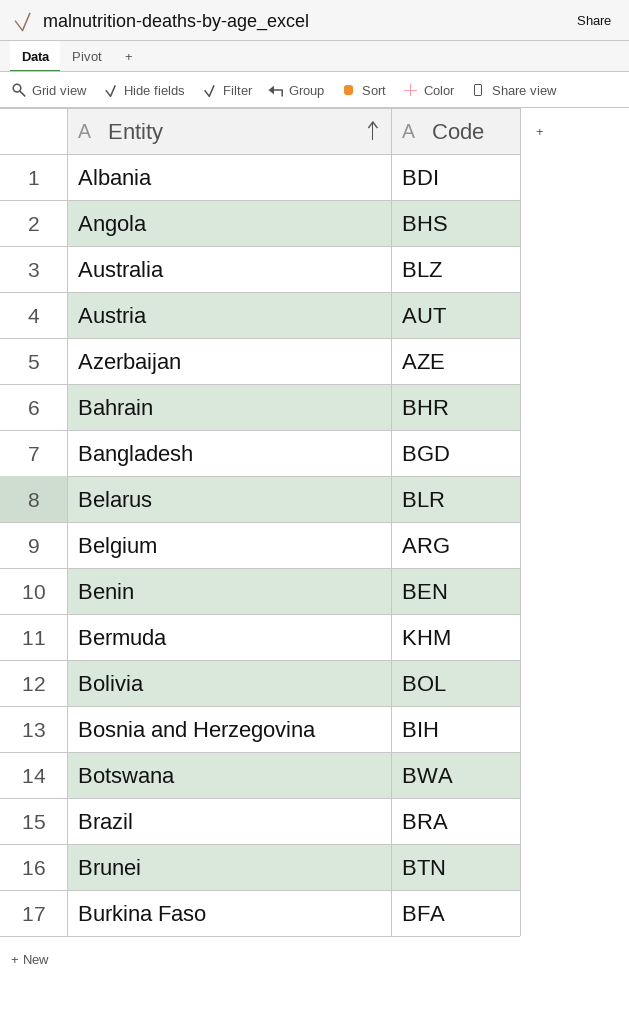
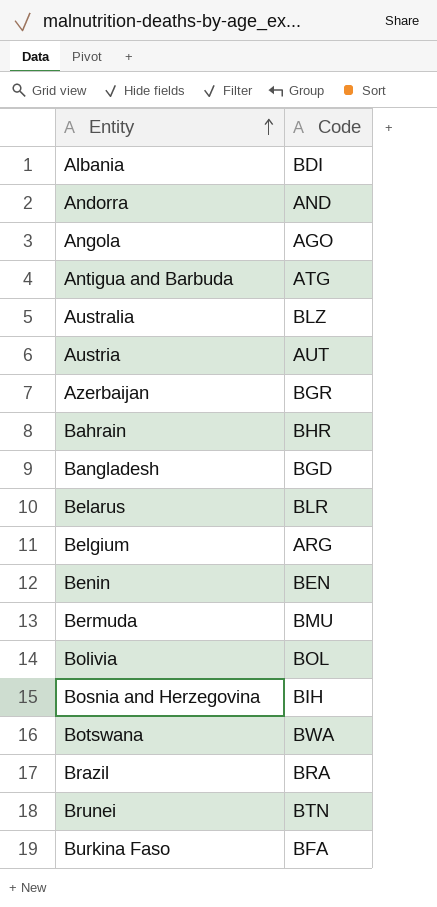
row Andorra: none -> AND
Angola | Code: BHS -> AGO
row Antigua and Barbuda: none -> ATG
Azerbaijan | Code: AZE -> BGR
Bermuda | Code: KHM -> BMU

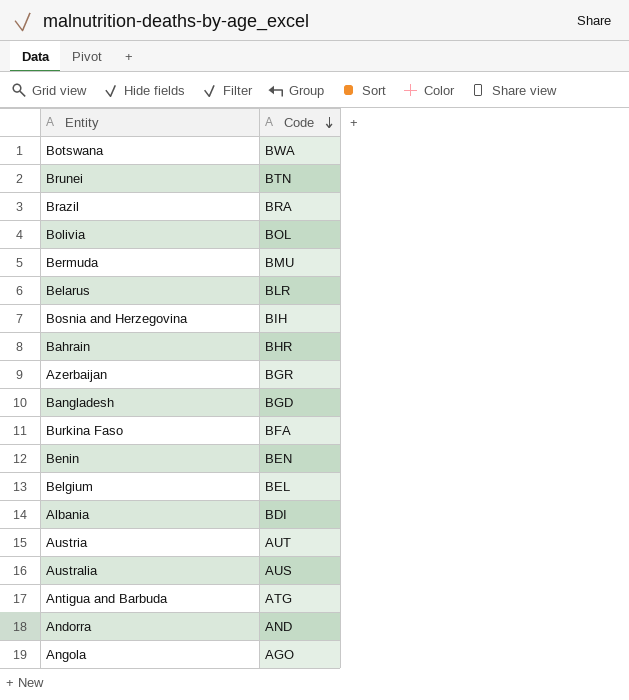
row order: Entity ascending -> Code descending
Belgium | Code: ARG -> BEL
Australia | Code: BLZ -> AUS

